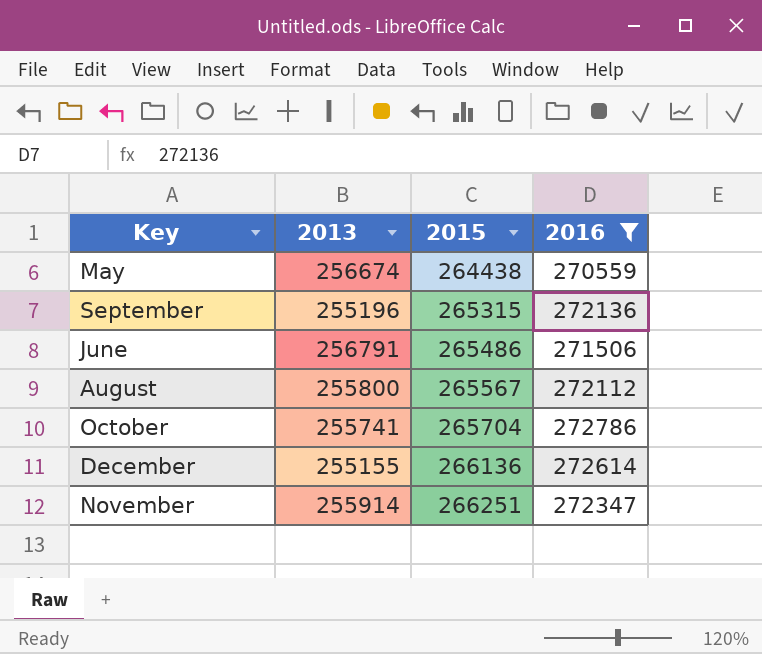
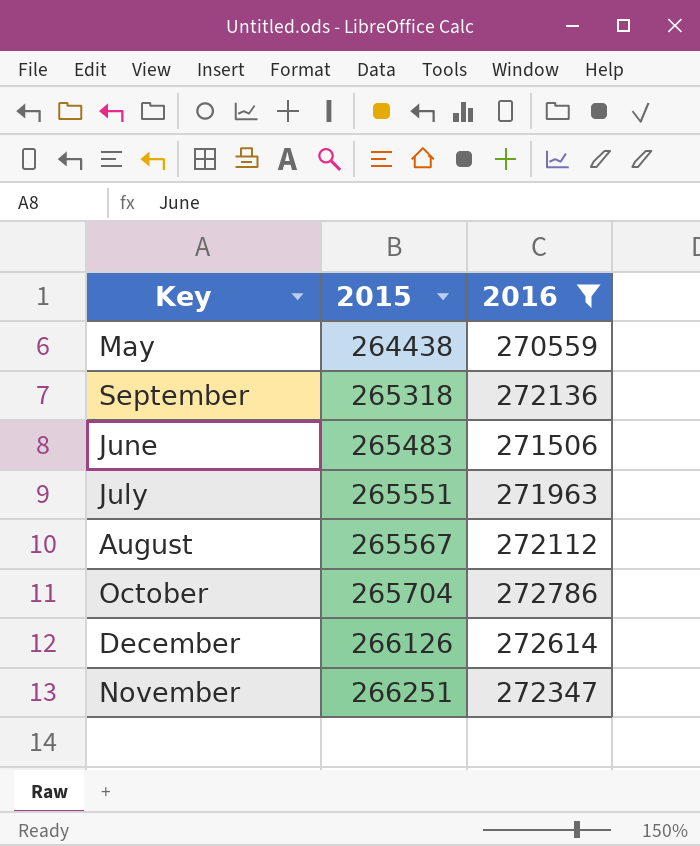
column 2013 | position: 2 -> none
September | 2015: 265315 -> 265318
June | 2015: 265486 -> 265483
row July: none -> 265551 | 271963
December | 2015: 266136 -> 266126

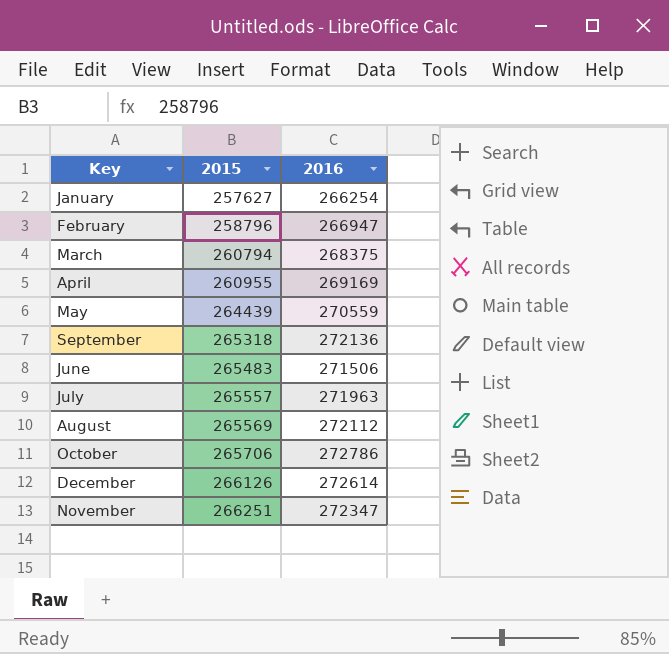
filter: 2016 >= 270559 -> none
May | 2015: 264438 -> 264439
July | 2015: 265551 -> 265557
August | 2015: 265567 -> 265569
October | 2015: 265704 -> 265706

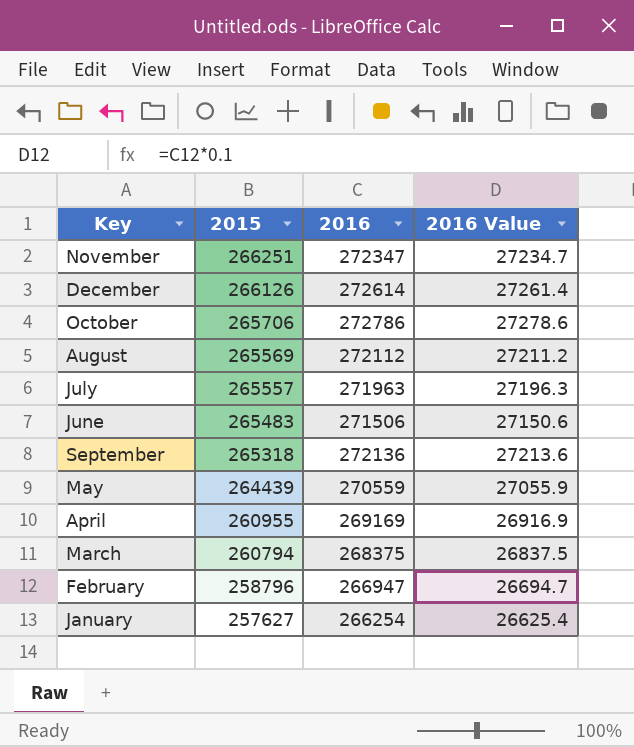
row order: 2015 ascending -> 2015 descending
column 2016 Value | formula: none -> [2016] * 0.1

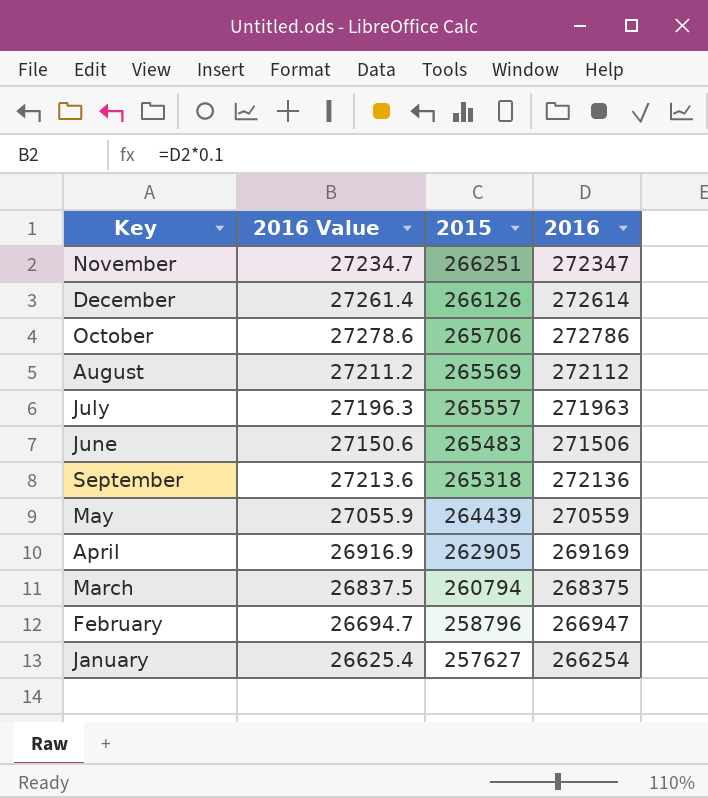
column 2016 Value | position: 4 -> 2
April | 2015: 260955 -> 262905

